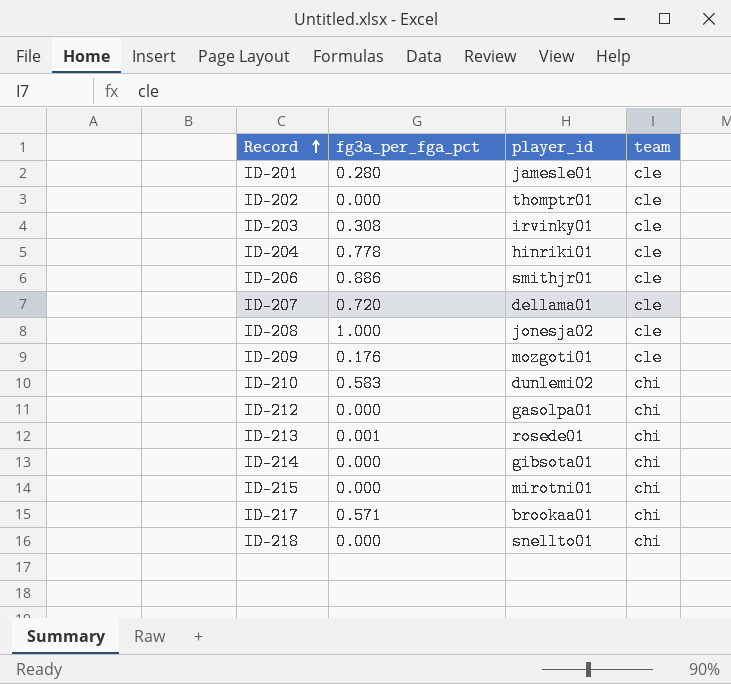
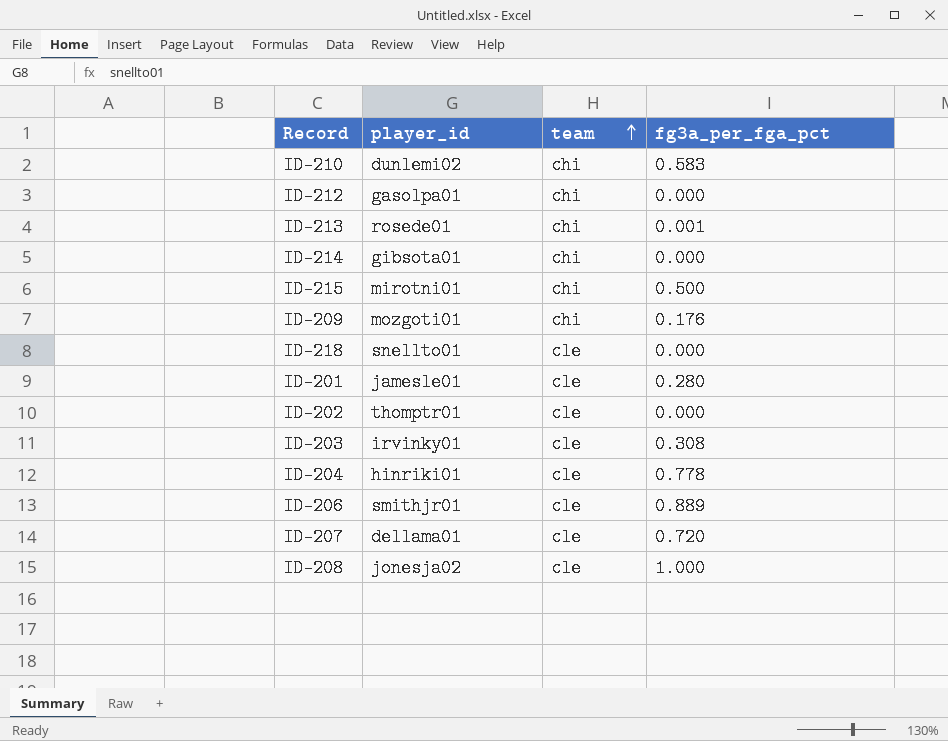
row order: Record ascending -> team ascending
column fg3a_per_fga_pct | position: 2 -> 4
row ID-217: 0.571 | brookaa01 | chi -> none
ID-215 | fg3a_per_fga_pct: 0.000 -> 0.500
ID-209 | team: cle -> chi
ID-218 | team: chi -> cle
ID-206 | fg3a_per_fga_pct: 0.886 -> 0.889

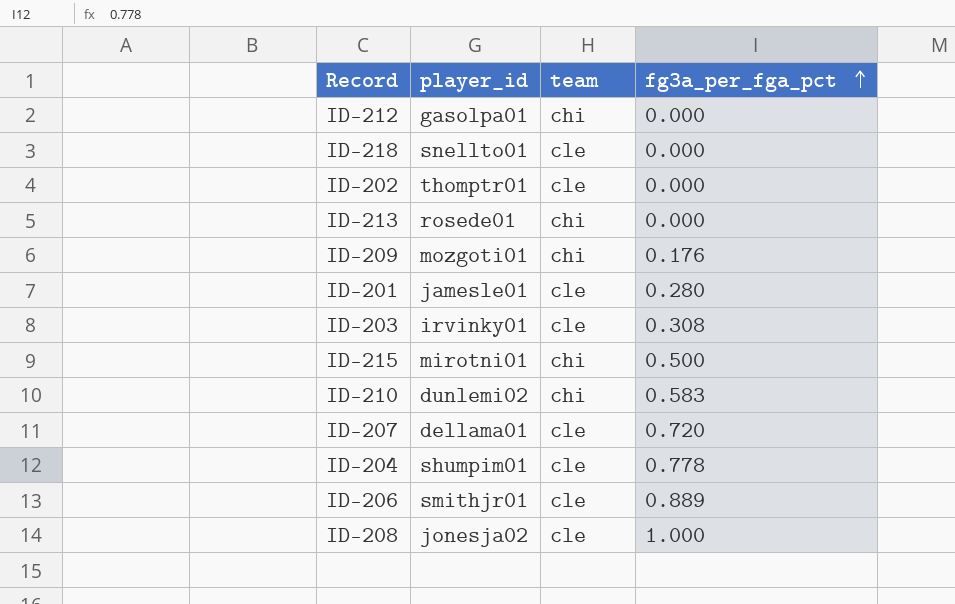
row order: team ascending -> fg3a_per_fga_pct ascending
row ID-214: gibsota01 | chi | 0.000 -> none
ID-213 | fg3a_per_fga_pct: 0.001 -> 0.000
ID-204 | player_id: hinriki01 -> shumpim01

